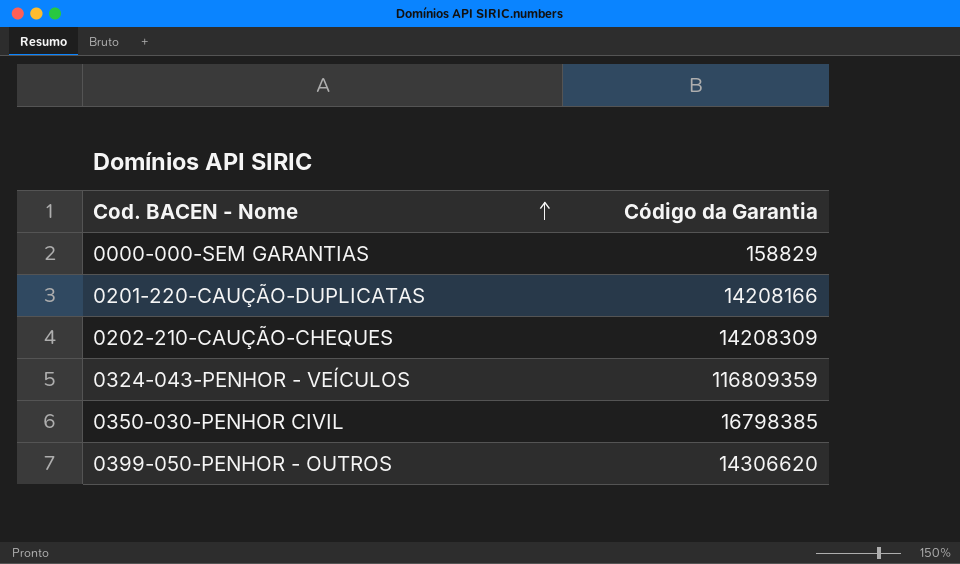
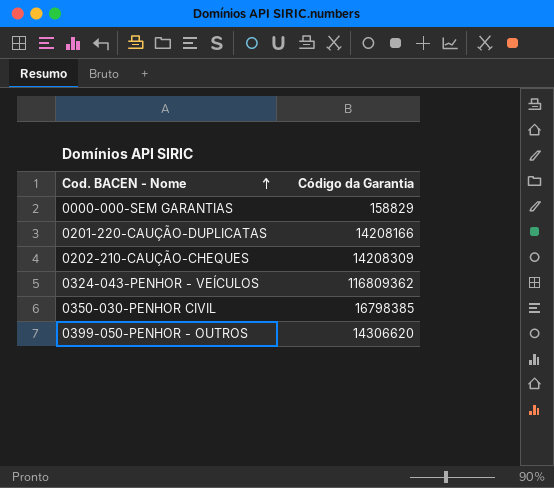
0324-043-PENHOR - VEÍCULOS | Código da Garantia: 116809359 -> 116809362

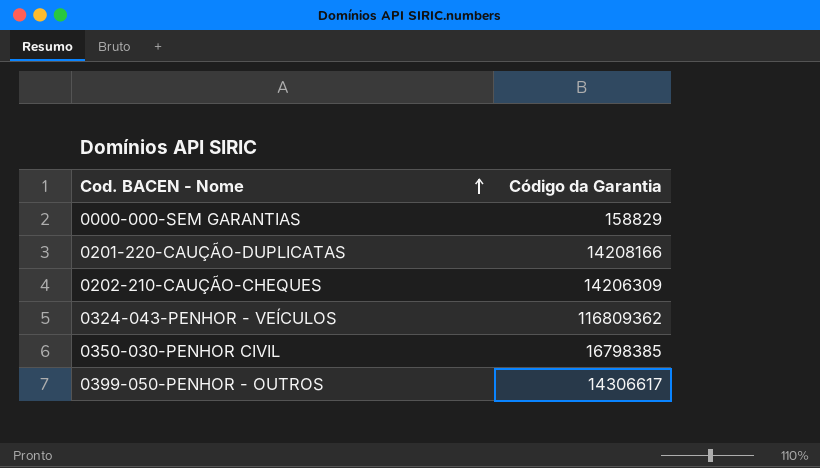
0202-210-CAUÇÃO-CHEQUES | Código da Garantia: 14208309 -> 14206309
0399-050-PENHOR - OUTROS | Código da Garantia: 14306620 -> 14306617

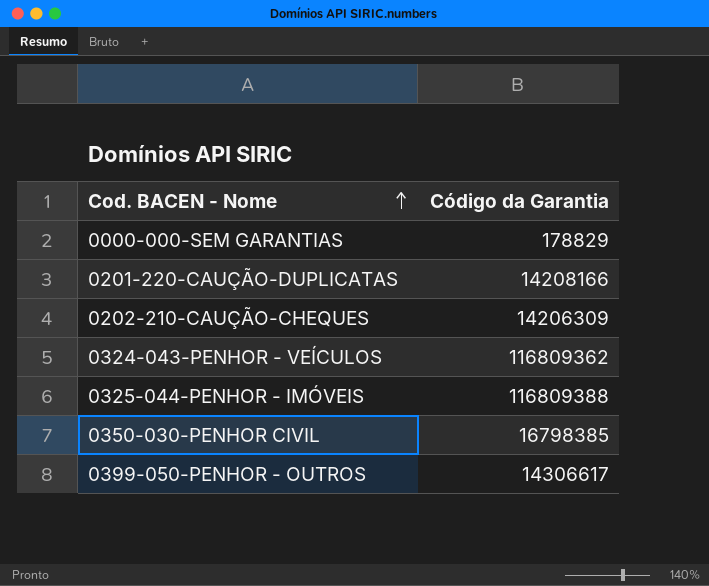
0000-000-SEM GARANTIAS | Código da Garantia: 158829 -> 178829
row 0325-044-PENHOR - IMÓVEIS: none -> 116809388

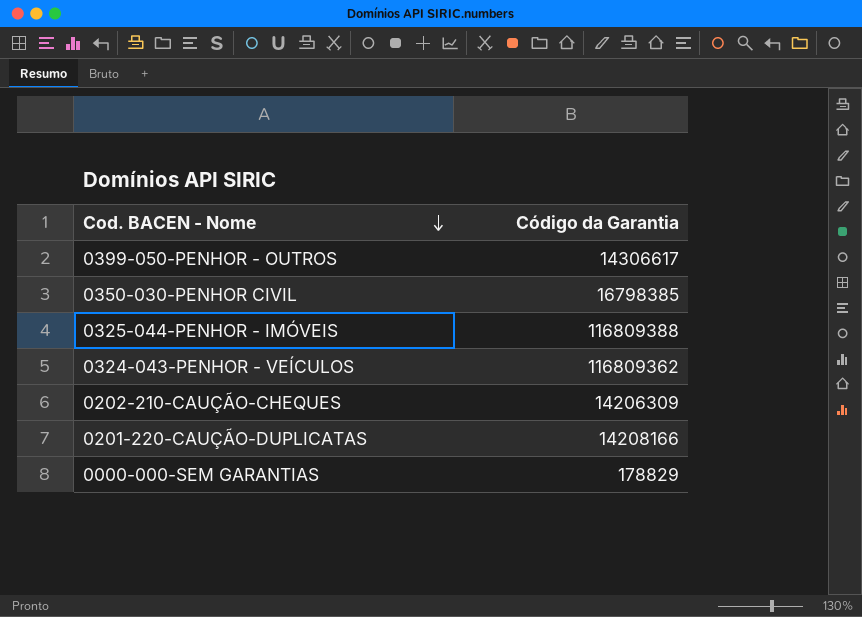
row order: Cod. BACEN - Nome ascending -> Cod. BACEN - Nome descending

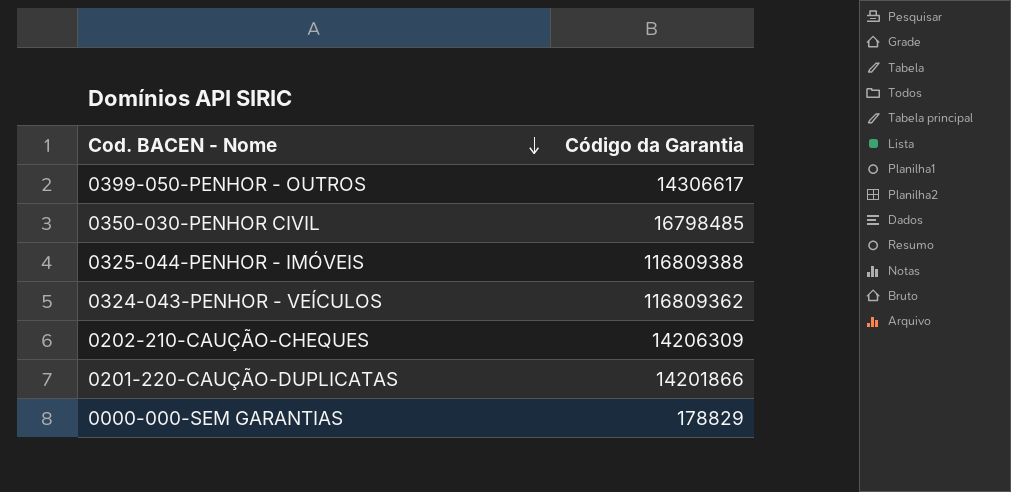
0350-030-PENHOR CIVIL | Código da Garantia: 16798385 -> 16798485
0201-220-CAUÇÃO-DUPLICATAS | Código da Garantia: 14208166 -> 14201866

